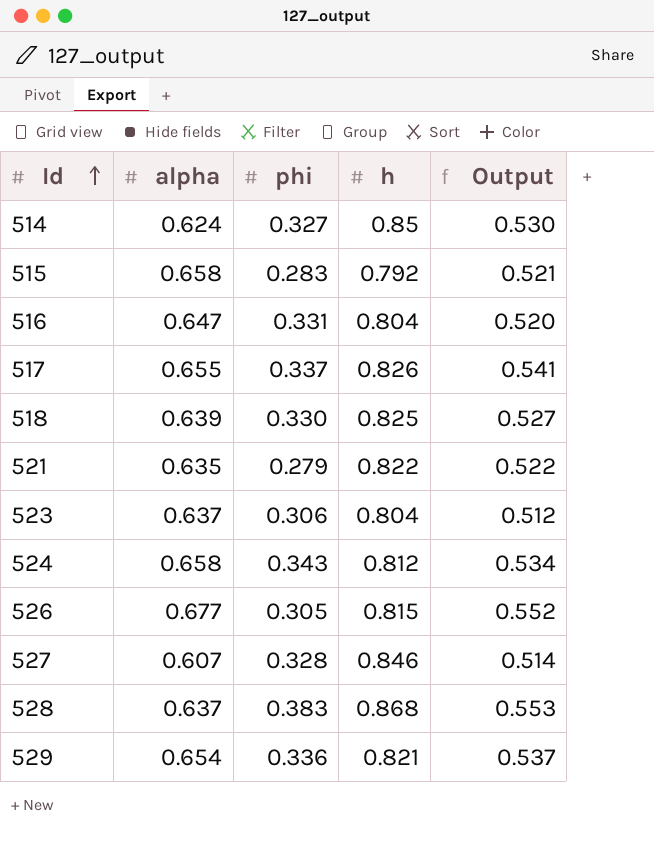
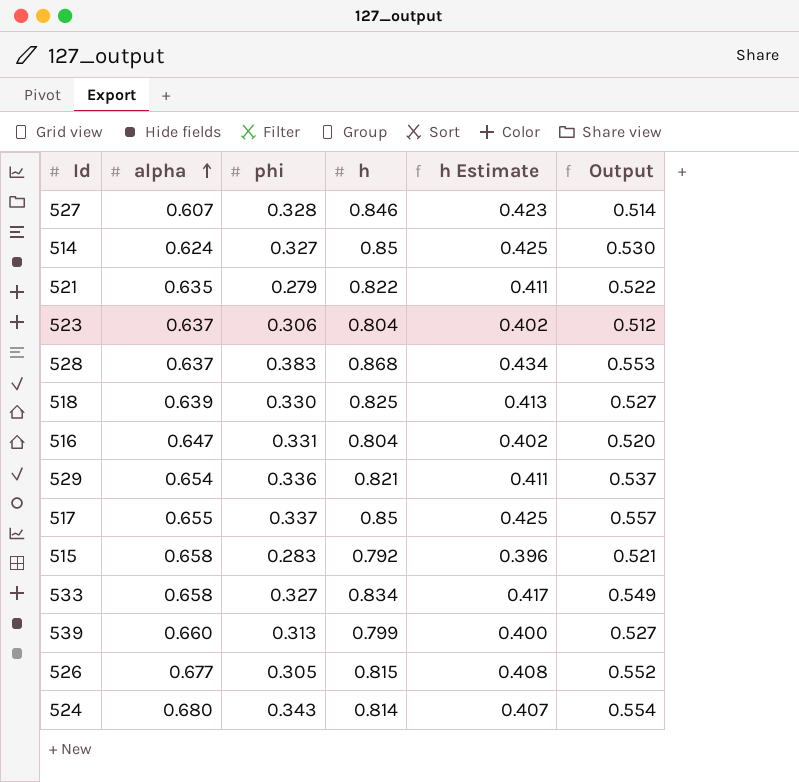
row order: Id ascending -> alpha ascending
column h Estimate | formula: none -> [h] * 0.5
517 | h: 0.826 -> 0.85
517 | Output: 0.541 -> 0.557
row 533: none -> 0.658 | 0.327 | 0.834 | 0.417 | 0.549
row 539: none -> 0.660 | 0.313 | 0.799 | 0.400 | 0.527
524 | alpha: 0.658 -> 0.680
524 | h: 0.812 -> 0.814
524 | Output: 0.534 -> 0.554

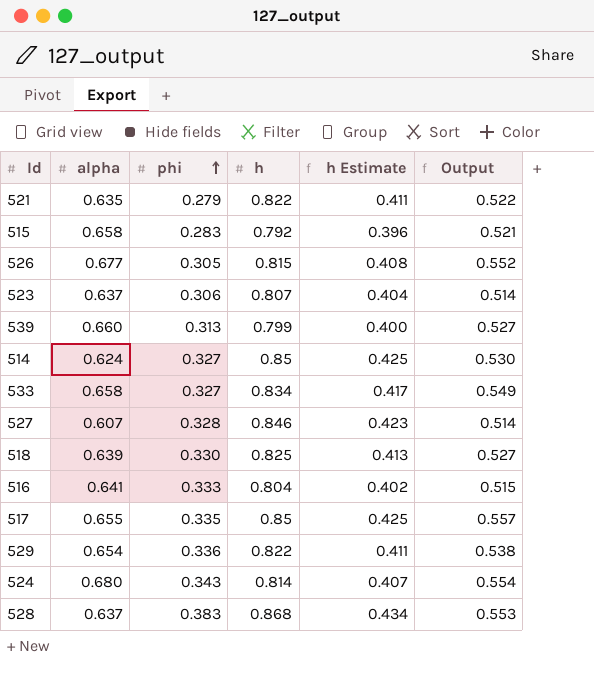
row order: alpha ascending -> phi ascending
523 | h: 0.804 -> 0.807
523 | h Estimate: 0.402 -> 0.404
523 | Output: 0.512 -> 0.514
516 | alpha: 0.647 -> 0.641
516 | phi: 0.331 -> 0.333
516 | Output: 0.520 -> 0.515
517 | phi: 0.337 -> 0.335
529 | h: 0.821 -> 0.822
529 | Output: 0.537 -> 0.538

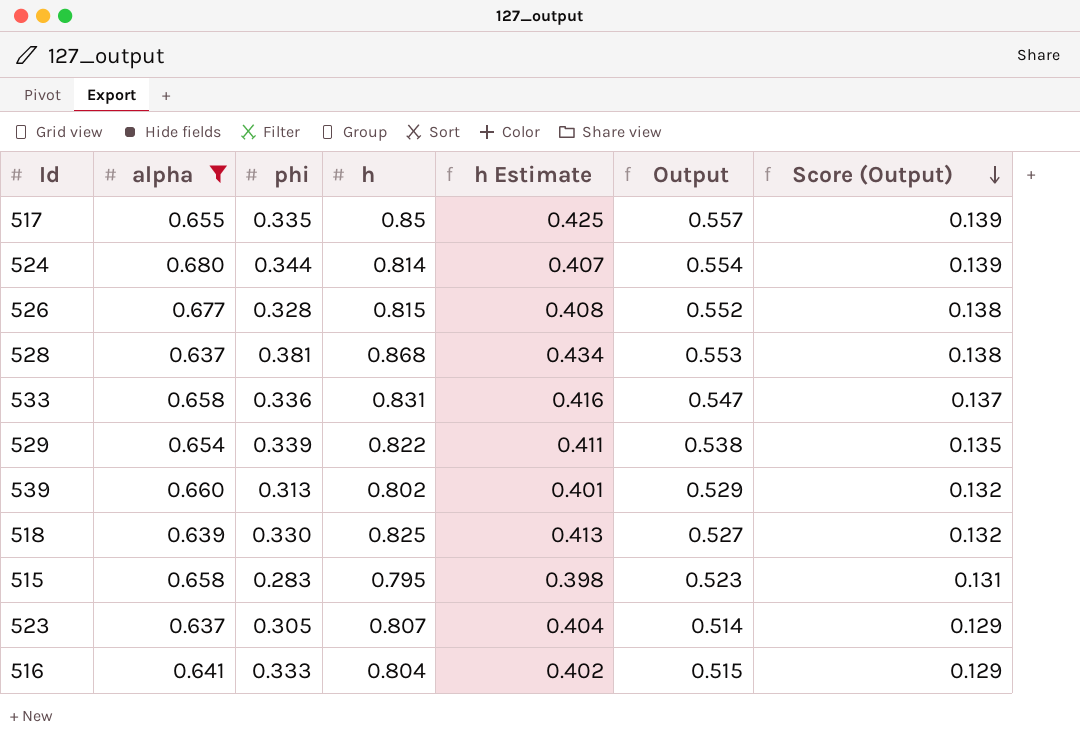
filter: none -> alpha >= 0.637
row order: phi ascending -> Score (Output) descending
column Score (Output) | formula: none -> [Output] * 0.25
524 | phi: 0.343 -> 0.344
526 | phi: 0.305 -> 0.328
528 | phi: 0.383 -> 0.381
533 | phi: 0.327 -> 0.336
533 | h: 0.834 -> 0.831
533 | h Estimate: 0.417 -> 0.416
533 | Output: 0.549 -> 0.547
529 | phi: 0.336 -> 0.339
539 | h: 0.799 -> 0.802
539 | h Estimate: 0.400 -> 0.401
539 | Output: 0.527 -> 0.529
515 | h: 0.792 -> 0.795
515 | h Estimate: 0.396 -> 0.398
515 | Output: 0.521 -> 0.523
523 | phi: 0.306 -> 0.305

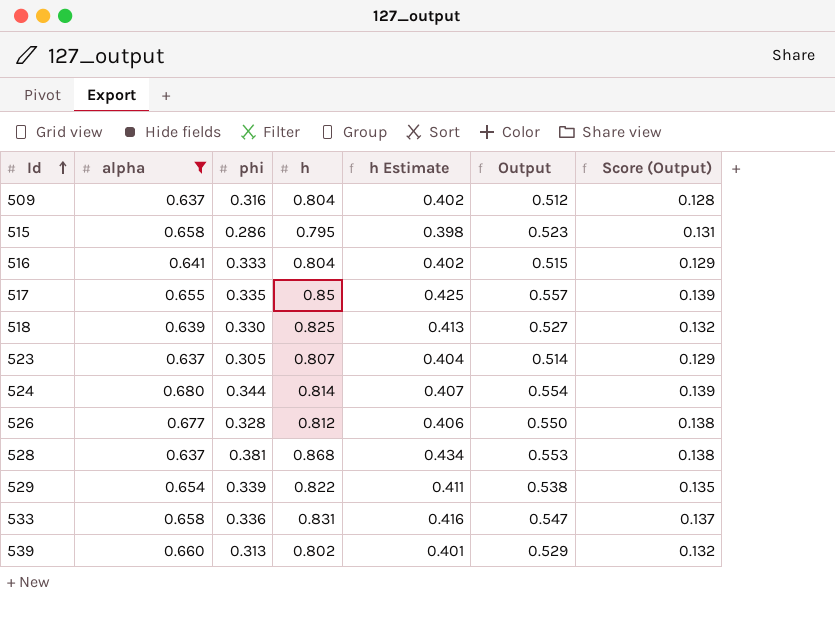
row order: Score (Output) descending -> Id ascending
row 509: none -> 0.637 | 0.316 | 0.804 | 0.402 | 0.512 | 0.128
515 | phi: 0.283 -> 0.286
526 | h: 0.815 -> 0.812
526 | h Estimate: 0.408 -> 0.406
526 | Output: 0.552 -> 0.550

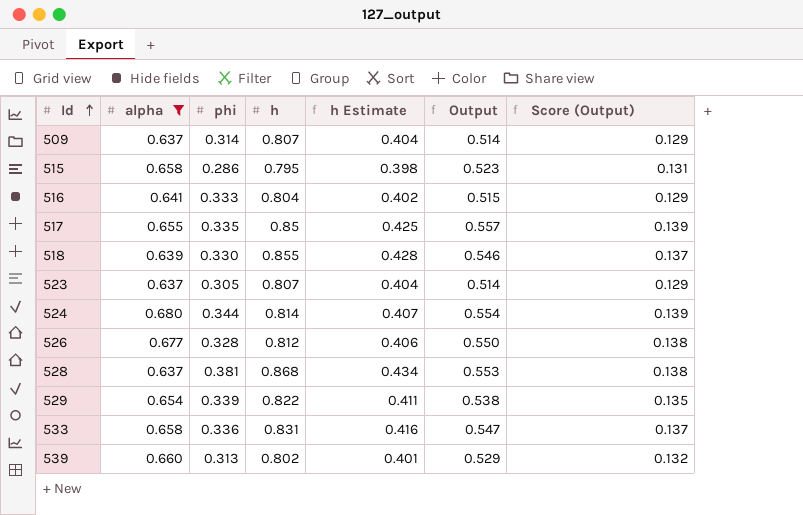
509 | phi: 0.316 -> 0.314
509 | h: 0.804 -> 0.807
509 | h Estimate: 0.402 -> 0.404
509 | Output: 0.512 -> 0.514
509 | Score (Output): 0.128 -> 0.129
518 | h: 0.825 -> 0.855
518 | h Estimate: 0.413 -> 0.428
518 | Output: 0.527 -> 0.546
518 | Score (Output): 0.132 -> 0.137

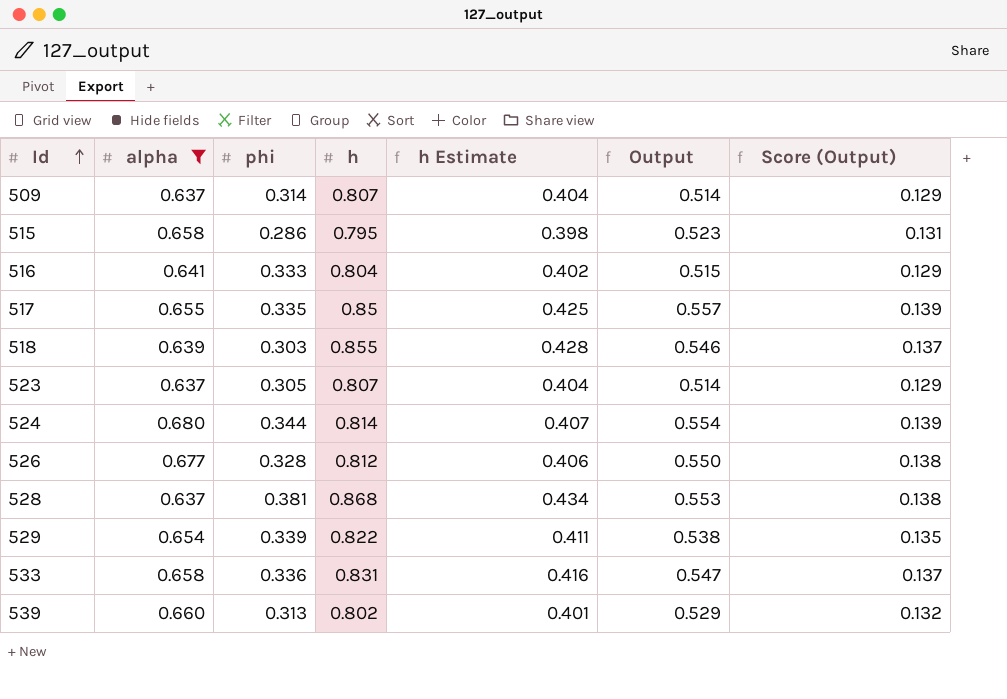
518 | phi: 0.330 -> 0.303

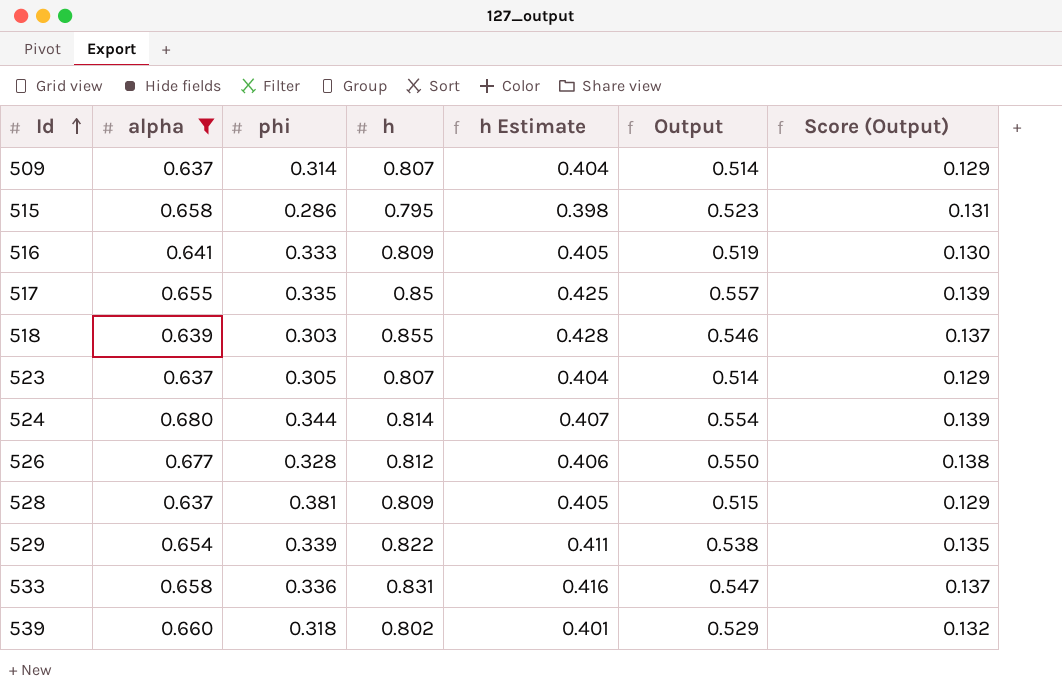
516 | h: 0.804 -> 0.809
516 | h Estimate: 0.402 -> 0.405
516 | Output: 0.515 -> 0.519
516 | Score (Output): 0.129 -> 0.130
528 | h: 0.868 -> 0.809
528 | h Estimate: 0.434 -> 0.405
528 | Output: 0.553 -> 0.515
528 | Score (Output): 0.138 -> 0.129
539 | phi: 0.313 -> 0.318

